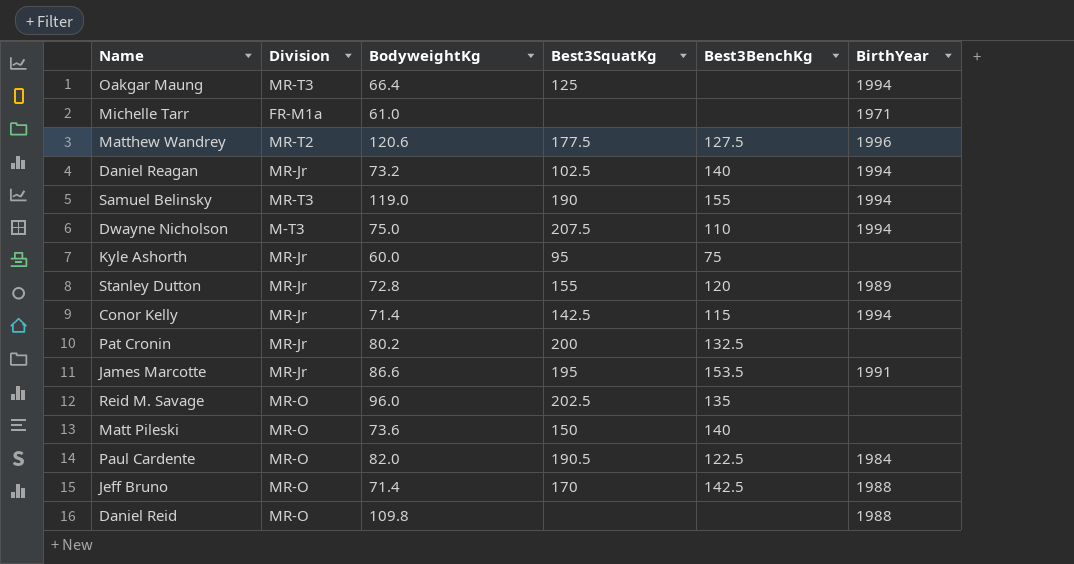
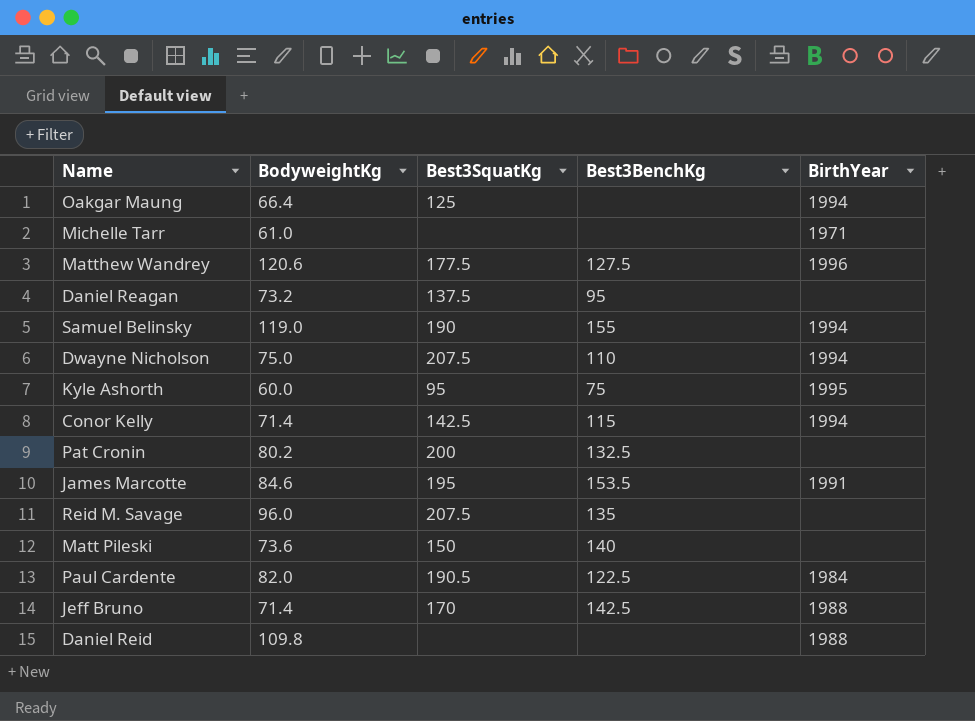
column Division | position: 2 -> none
row Stanley Dutton: MR-Jr | 72.8 | 155 | 120 | 1989 -> none
Daniel Reagan | Best3SquatKg: 102.5 -> 137.5
Daniel Reagan | Best3BenchKg: 140 -> 95
Daniel Reagan | BirthYear: 1994 -> none
Kyle Ashorth | BirthYear: none -> 1995
James Marcotte | BodyweightKg: 86.6 -> 84.6
Reid M. Savage | Best3SquatKg: 202.5 -> 207.5

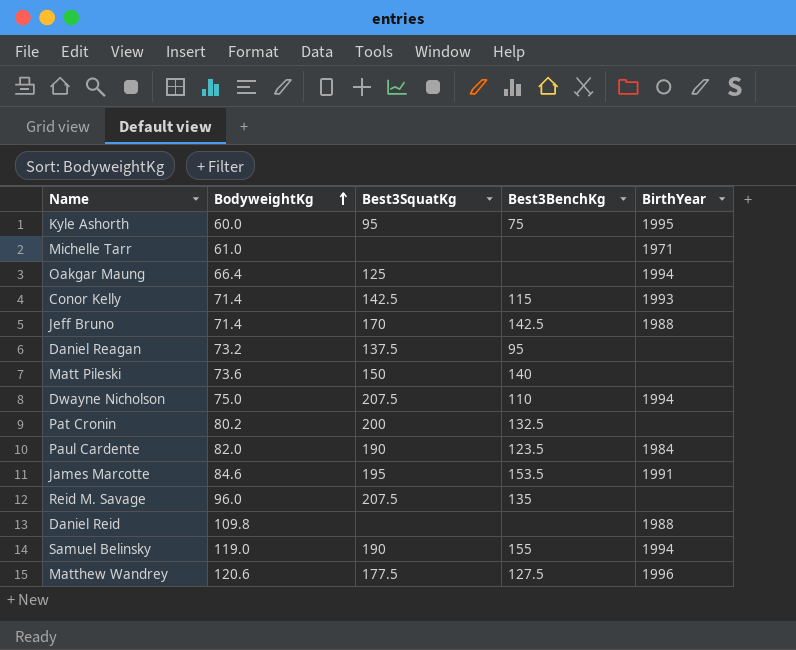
row order: none -> BodyweightKg ascending
Conor Kelly | BirthYear: 1994 -> 1993
Paul Cardente | Best3SquatKg: 190.5 -> 190
Paul Cardente | Best3BenchKg: 122.5 -> 123.5

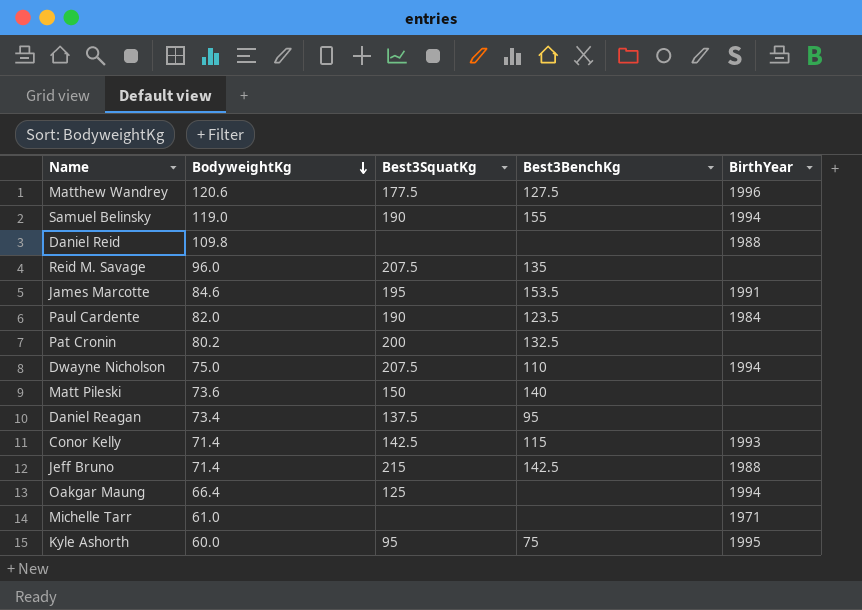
row order: BodyweightKg ascending -> BodyweightKg descending
Daniel Reagan | BodyweightKg: 73.2 -> 73.4
Jeff Bruno | Best3SquatKg: 170 -> 215

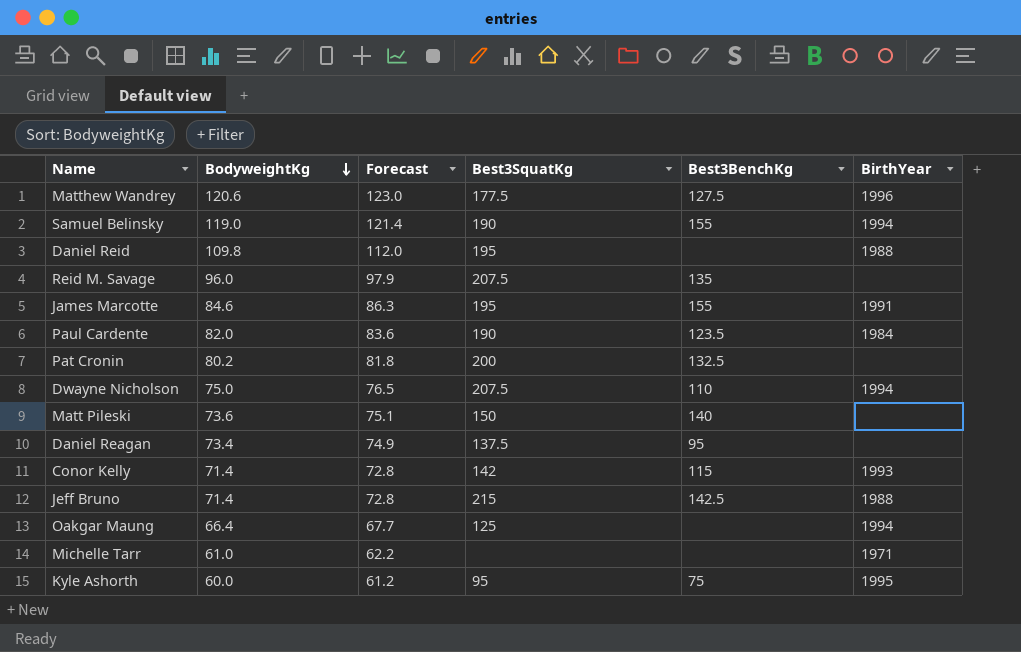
column Forecast | formula: none -> [BodyweightKg] * 1.02
Daniel Reid | Best3SquatKg: none -> 195
James Marcotte | Best3BenchKg: 153.5 -> 155
Conor Kelly | Best3SquatKg: 142.5 -> 142

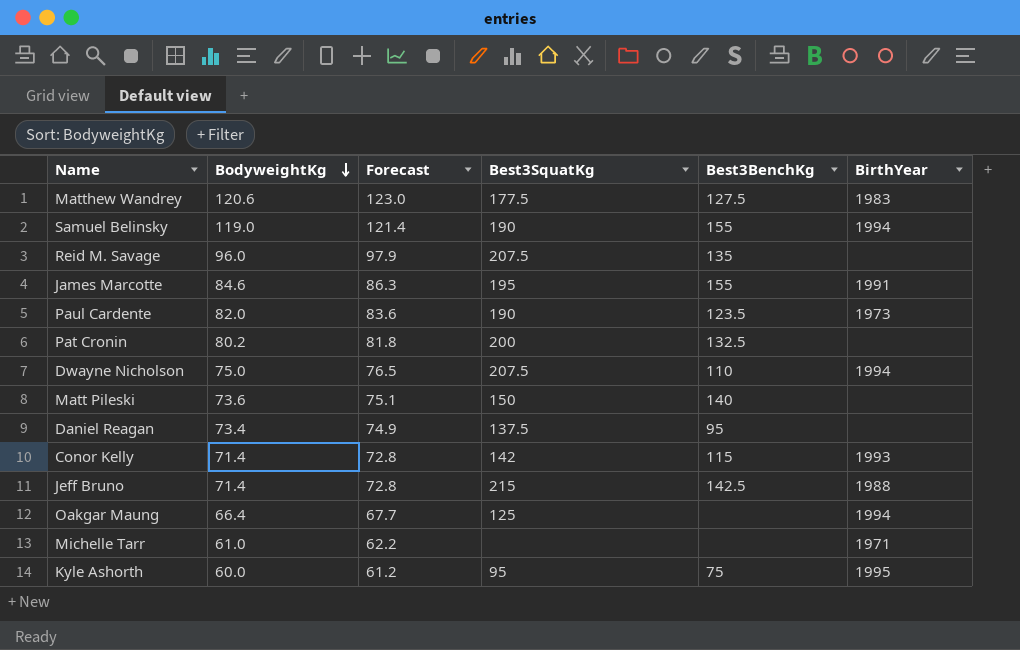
row Daniel Reid: 109.8 | 112.0 | 195 | none | 1988 -> none
Matthew Wandrey | BirthYear: 1996 -> 1983
Paul Cardente | BirthYear: 1984 -> 1973

